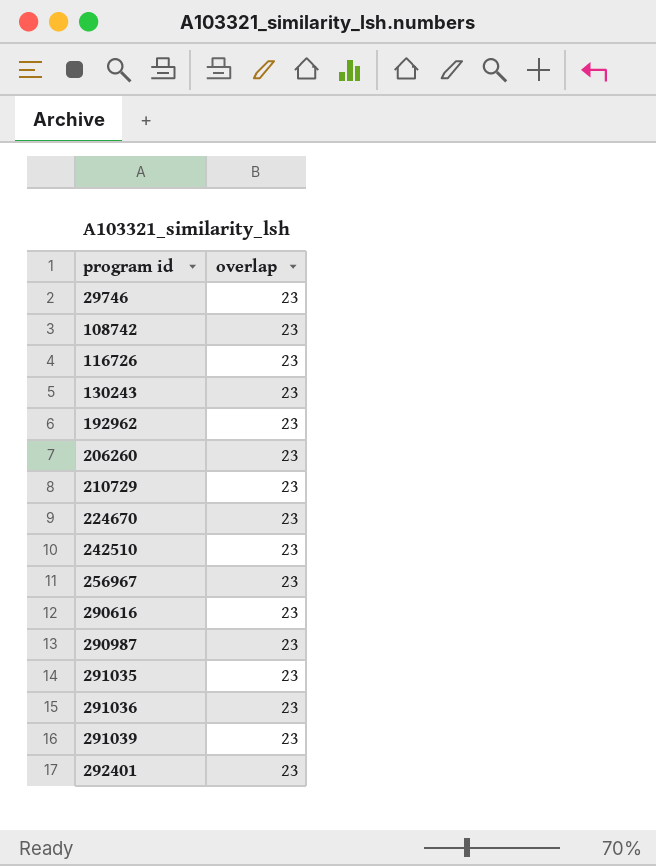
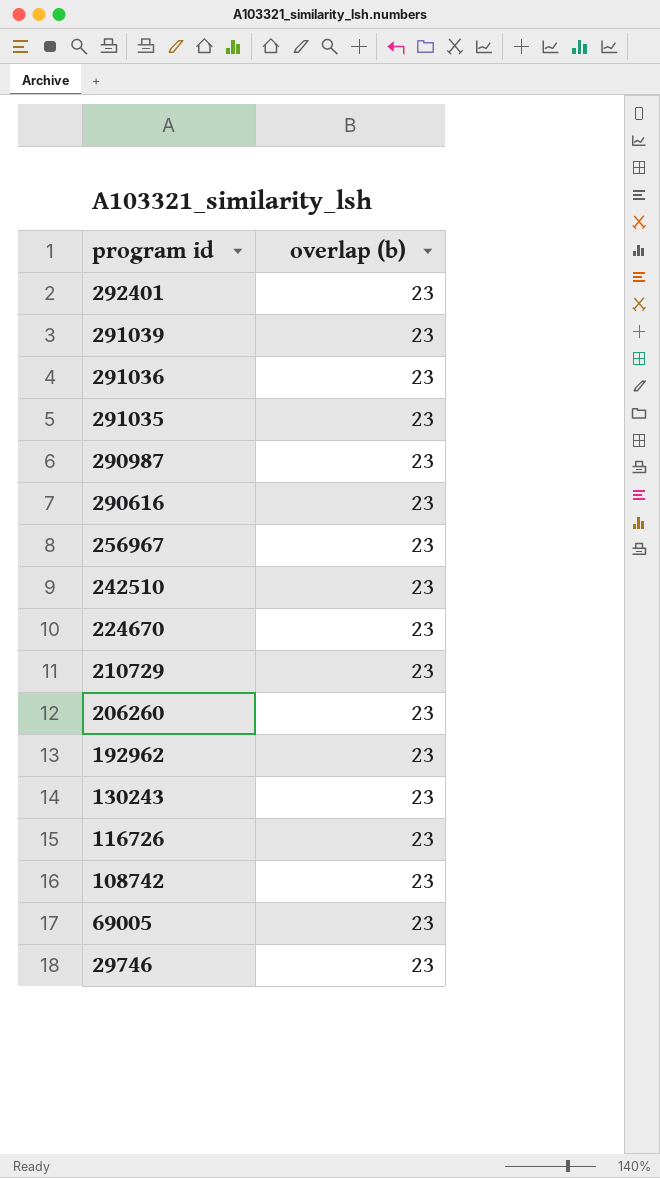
row order: program id ascending -> program id descending
column name: overlap -> overlap (b)
row 69005: none -> 23

